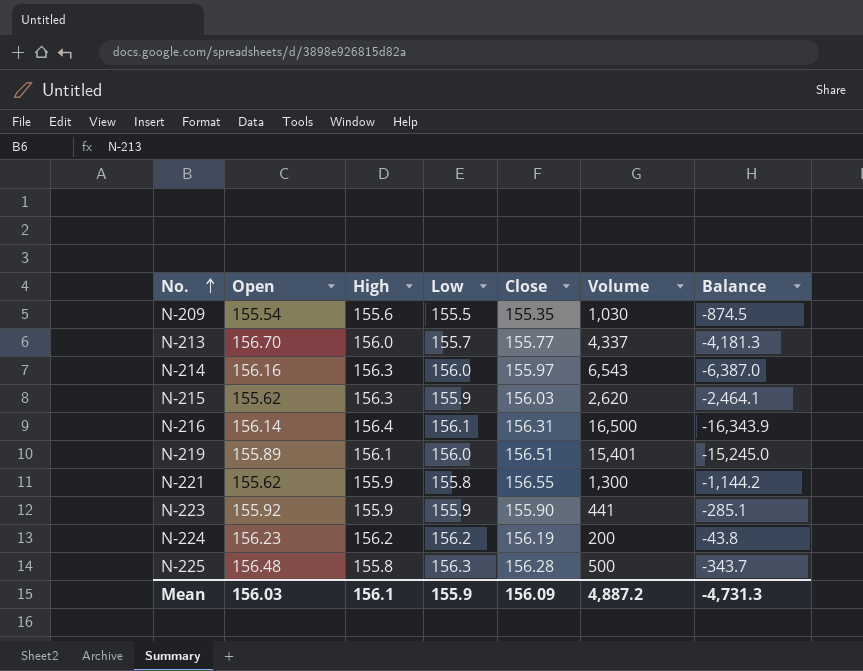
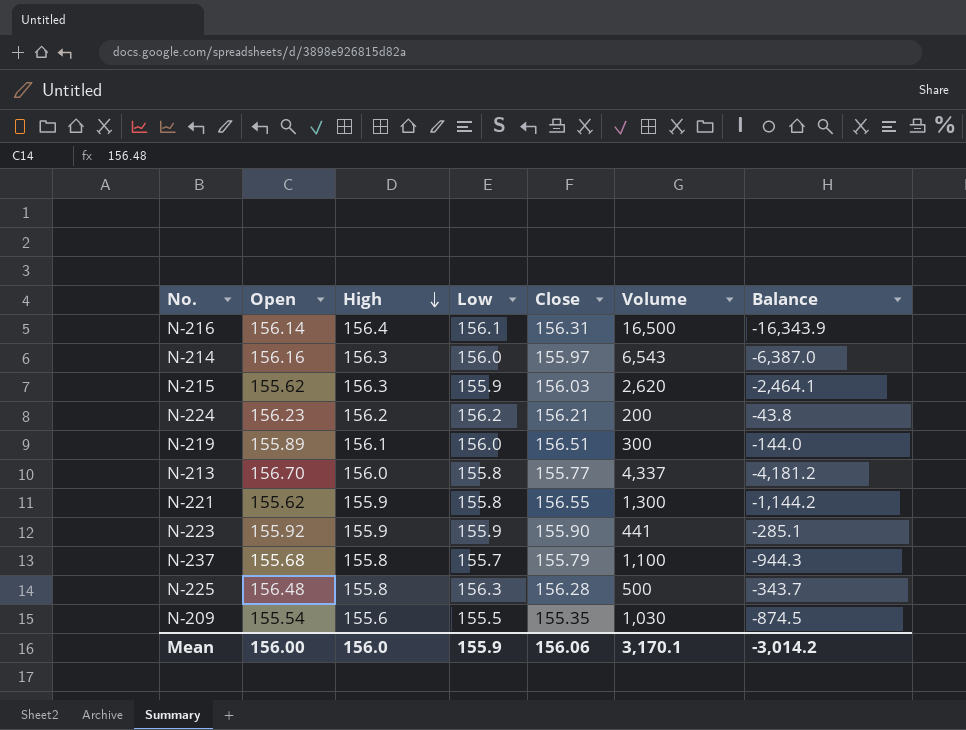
row order: No. ascending -> High descending
N-224 | Close: 156.19 -> 156.21
N-219 | Volume: 15,401 -> 300
N-219 | Balance: -15,245.0 -> -144.0
N-213 | Low: 155.7 -> 155.8
N-213 | Balance: -4,181.3 -> -4,181.2
row N-237: none -> 155.68 | 155.8 | 155.7 | 155.79 | 1,100 | -944.3
Mean | Open: 156.03 -> 156.00
Mean | High: 156.1 -> 156.0
Mean | Close: 156.09 -> 156.06
Mean | Volume: 4,887.2 -> 3,170.1
Mean | Balance: -4,731.3 -> -3,014.2

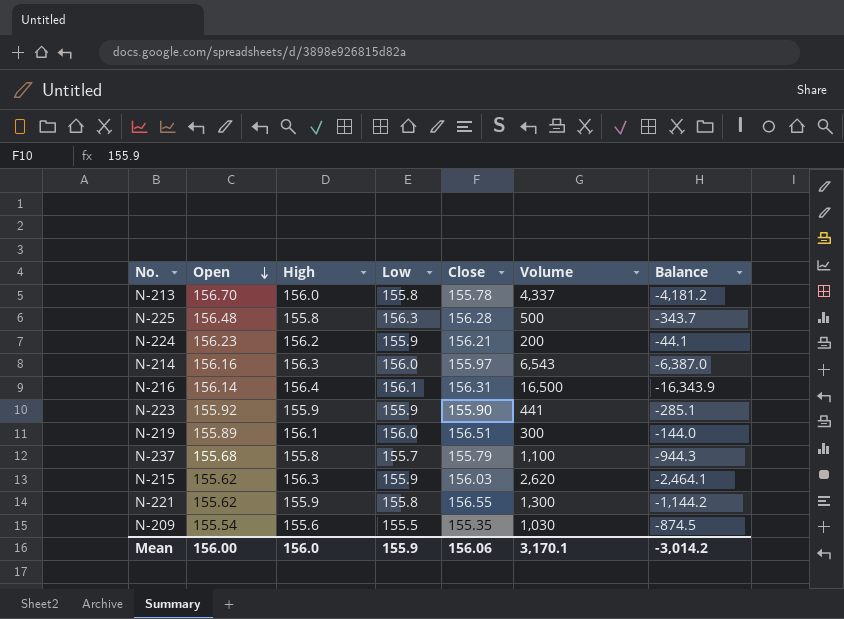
row order: High descending -> Open descending
N-213 | Close: 155.77 -> 155.78
N-224 | Low: 156.2 -> 155.9
N-224 | Balance: -43.8 -> -44.1

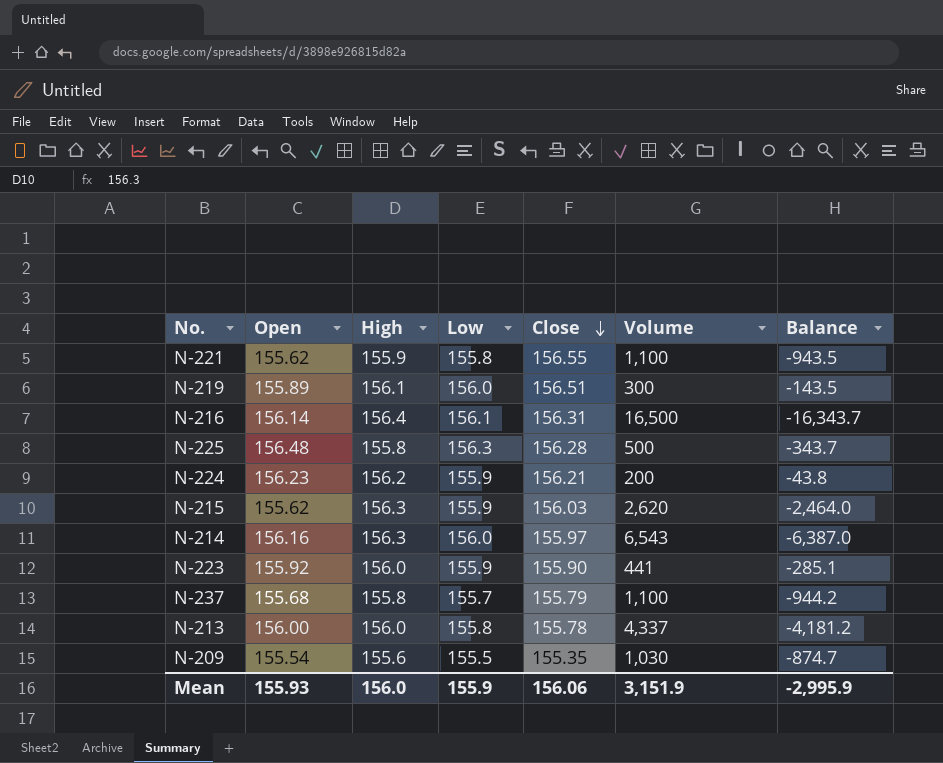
row order: Open descending -> Close descending
column Balance | formula: [Low] - [Volume] -> [Close] - [Volume]
N-221 | Volume: 1,300 -> 1,100
N-223 | High: 155.9 -> 156.0
N-213 | Open: 156.70 -> 156.00
Mean | Open: 156.00 -> 155.93
Mean | Volume: 3,170.1 -> 3,151.9
Mean | Balance: -3,014.2 -> -2,995.9

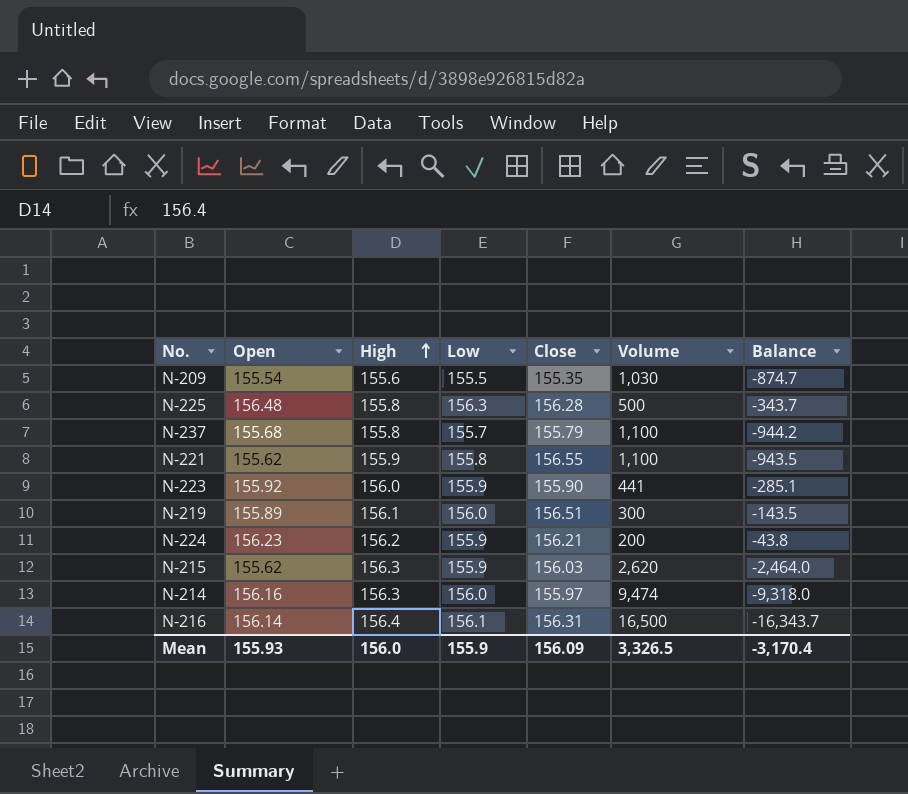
row order: Close descending -> High ascending
row N-213: 156.00 | 156.0 | 155.8 | 155.78 | 4,337 | -4,181.2 -> none
N-214 | Volume: 6,543 -> 9,474
N-214 | Balance: -6,387.0 -> -9,318.0
Mean | Close: 156.06 -> 156.09
Mean | Volume: 3,151.9 -> 3,326.5
Mean | Balance: -2,995.9 -> -3,170.4

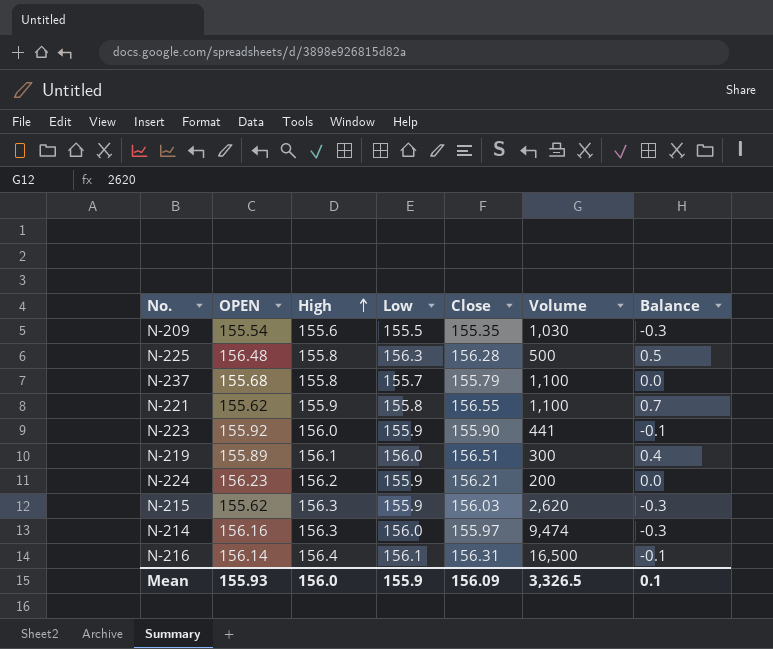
column name: Open -> OPEN
column Balance | formula: [Close] - [Volume] -> [Close] - [High]
Mean | Balance: -3,170.4 -> 0.1

